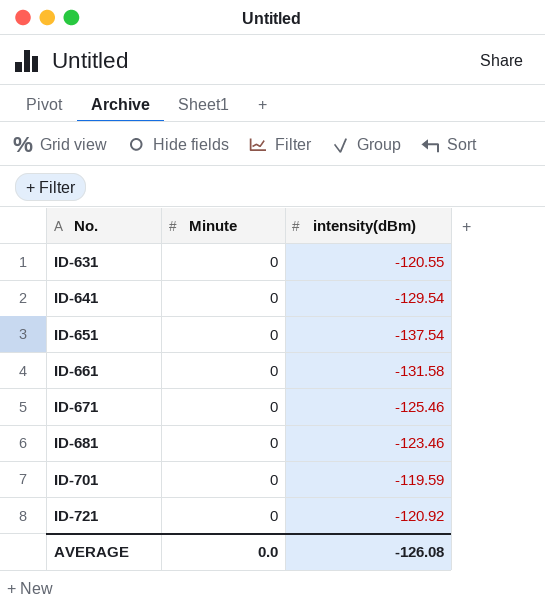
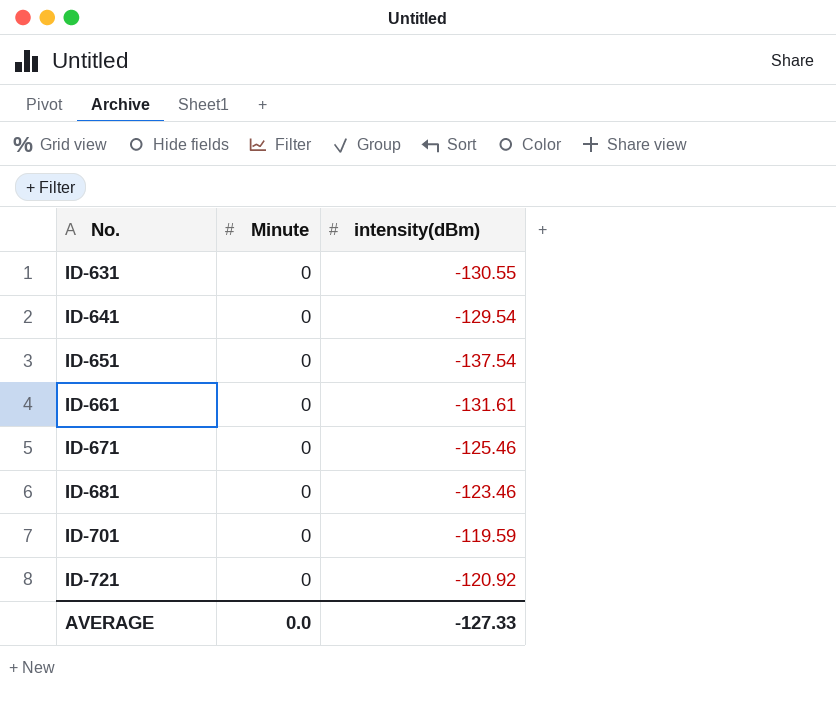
ID-631 | intensity(dBm): -120.55 -> -130.55
ID-661 | intensity(dBm): -131.58 -> -131.61
AVERAGE | intensity(dBm): -126.08 -> -127.33

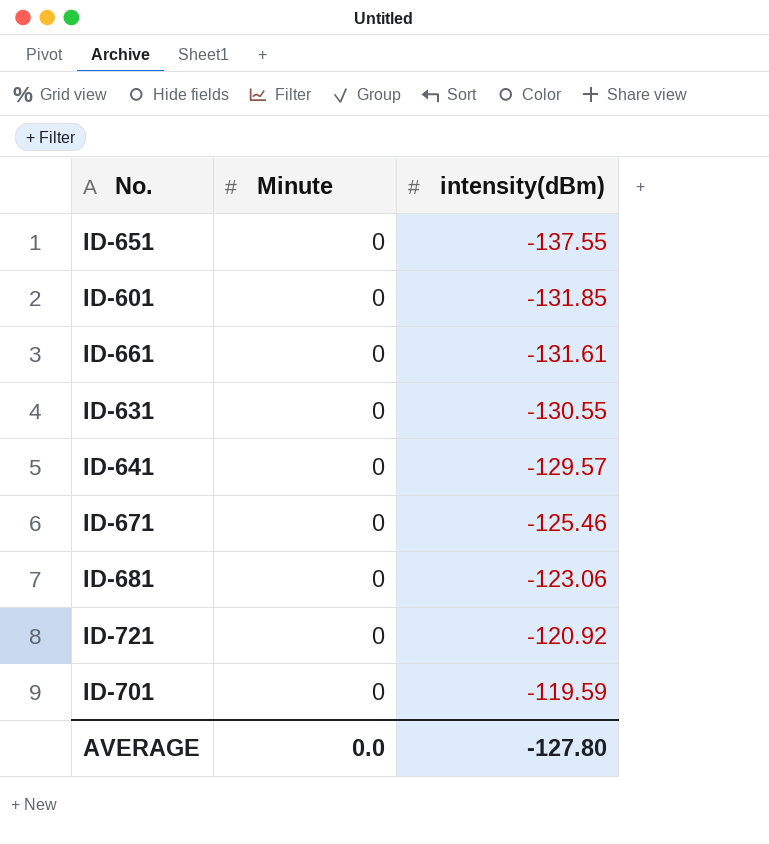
row order: No. ascending -> intensity(dBm) ascending
ID-651 | intensity(dBm): -137.54 -> -137.55
row ID-601: none -> 0 | -131.85
ID-641 | intensity(dBm): -129.54 -> -129.57
ID-681 | intensity(dBm): -123.46 -> -123.06
AVERAGE | intensity(dBm): -127.33 -> -127.80

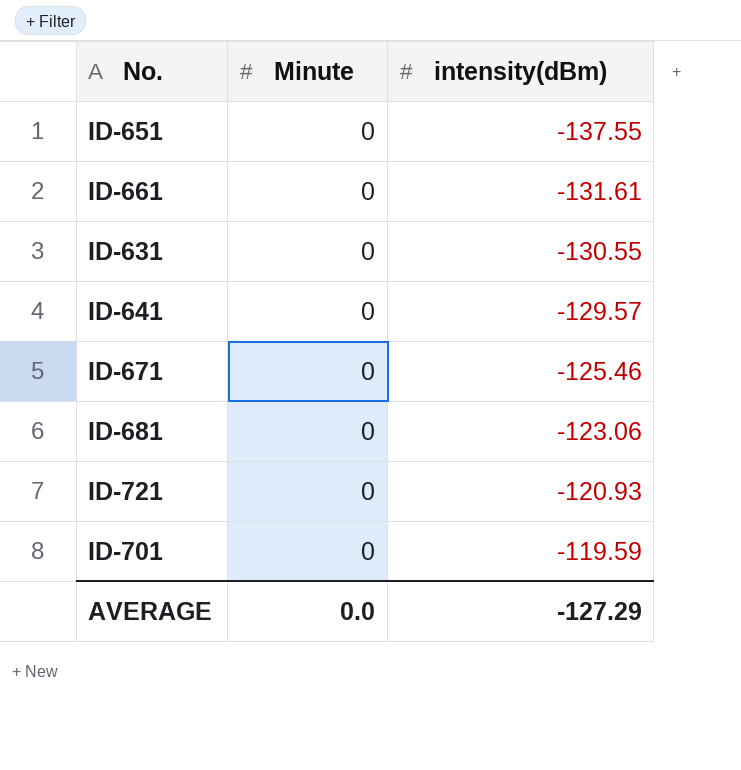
row ID-601: 0 | -131.85 -> none
ID-721 | intensity(dBm): -120.92 -> -120.93
AVERAGE | intensity(dBm): -127.80 -> -127.29

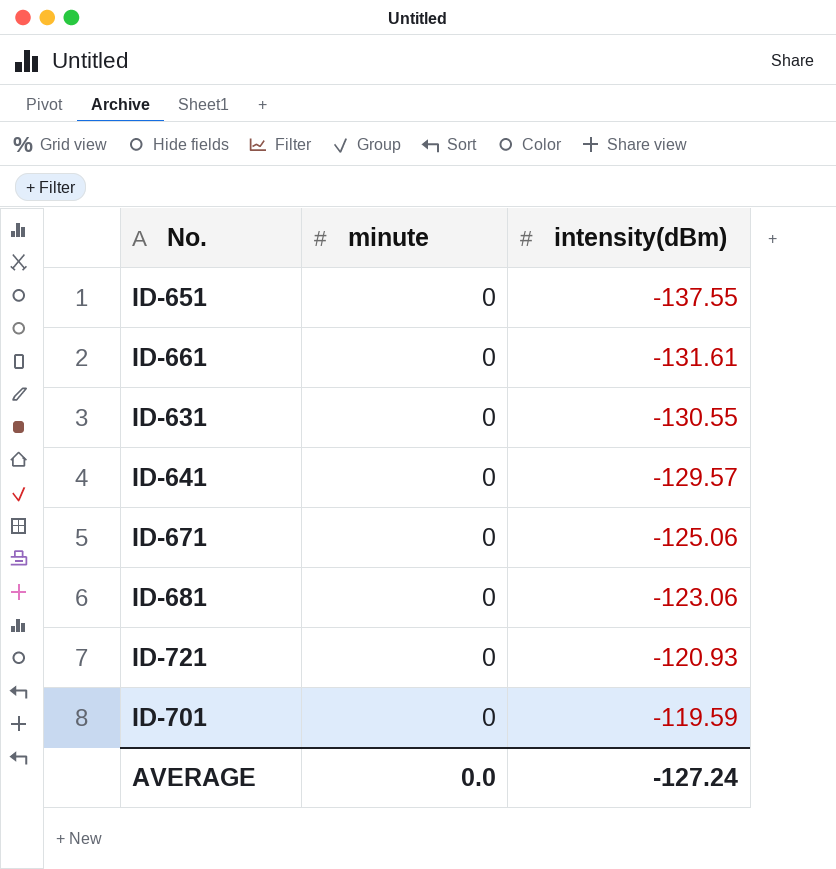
column name: Minute -> minute
ID-671 | intensity(dBm): -125.46 -> -125.06
AVERAGE | intensity(dBm): -127.29 -> -127.24

